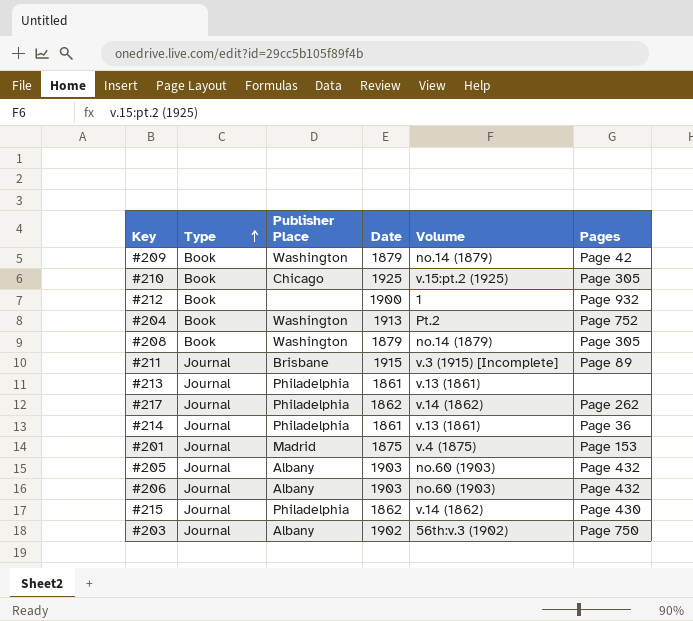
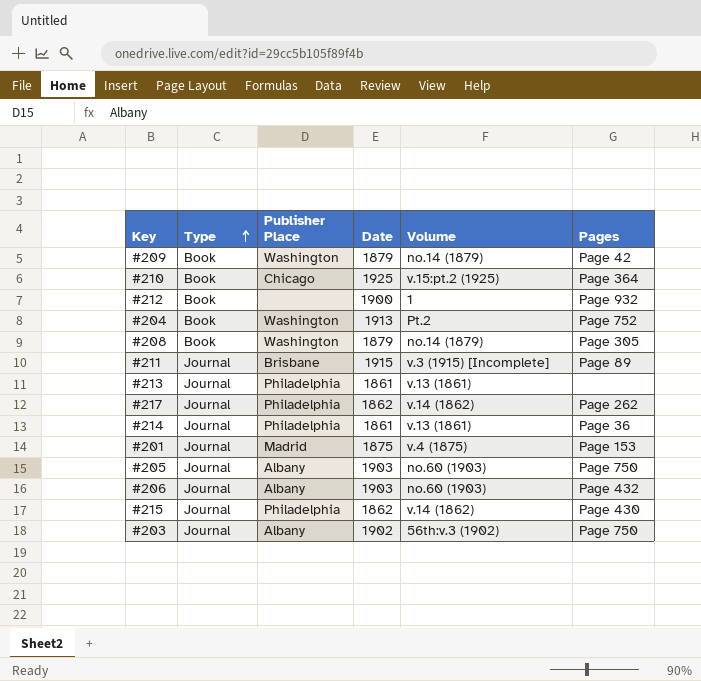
#210 | Pages: Page 305 -> Page 364
#205 | Pages: Page 432 -> Page 750

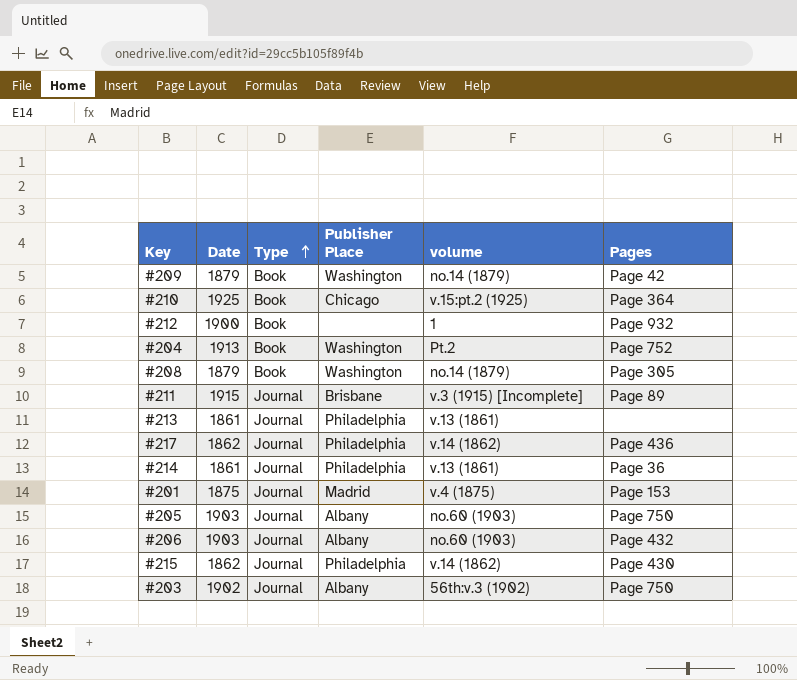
column Date | position: 4 -> 2
column name: Volume -> volume
#217 | Pages: Page 262 -> Page 436

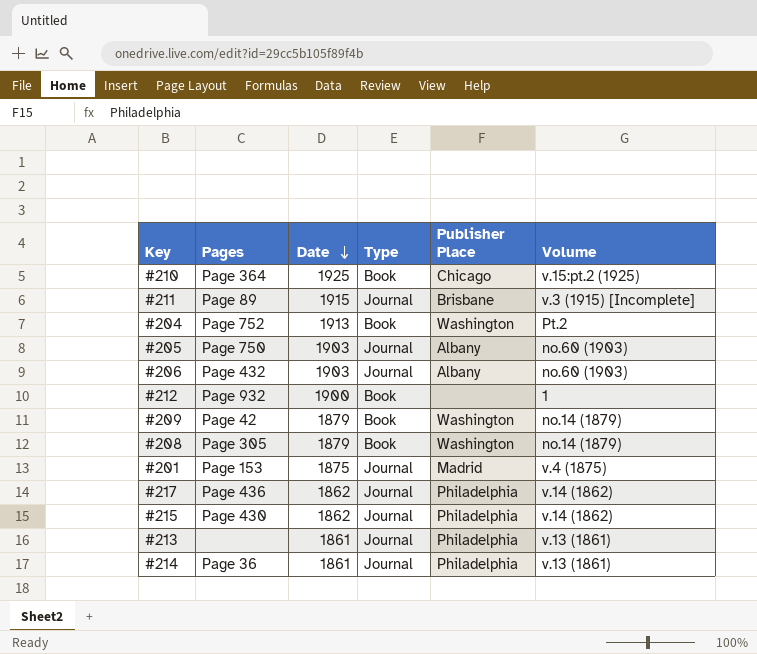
row order: Type ascending -> Date descending
column Pages | position: 6 -> 2
column name: volume -> Volume
row #203: 1902 | Journal | Albany | 56th:v.3 (1902) | Page 750 -> none

